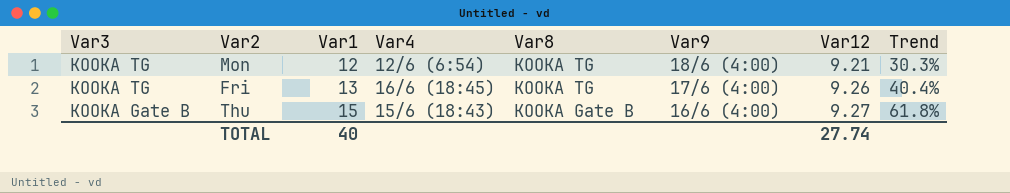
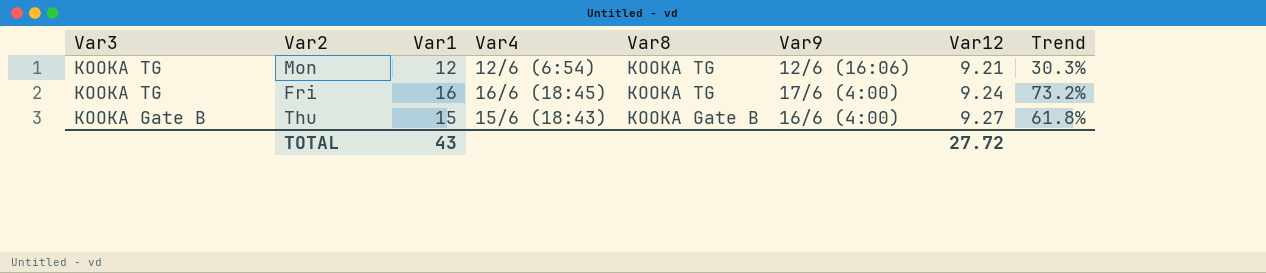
Mon | Var9: 18/6 (4:00) -> 12/6 (16:06)
Fri | Var1: 13 -> 16
Fri | Var12: 9.26 -> 9.24
Fri | Trend: 40.4% -> 73.2%
TOTAL | Var1: 40 -> 43
TOTAL | Var12: 27.74 -> 27.72

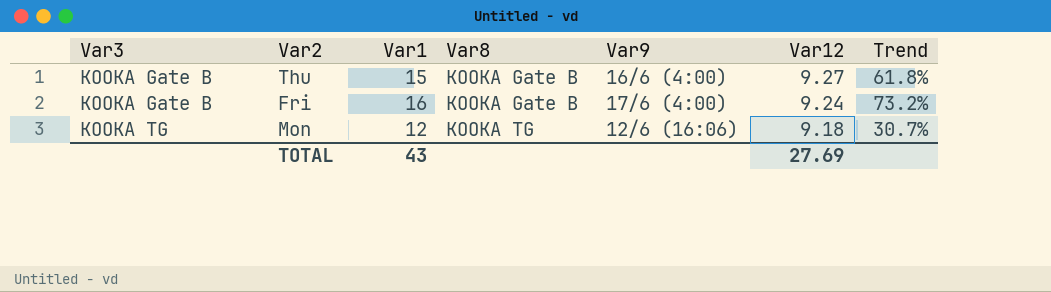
row order: Var3 descending -> Var3 ascending
column Var4 | position: 4 -> none
Fri | Var3: KOOKA TG -> KOOKA Gate B
Fri | Var8: KOOKA TG -> KOOKA Gate B
Mon | Var12: 9.21 -> 9.18
Mon | Trend: 30.3% -> 30.7%
TOTAL | Var12: 27.72 -> 27.69

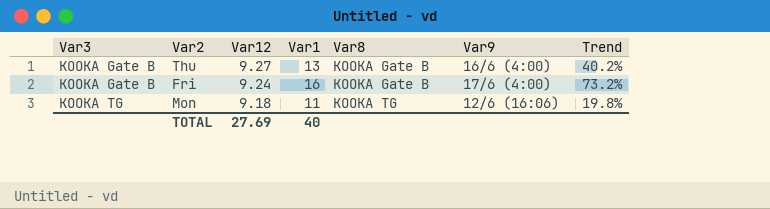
column Var12 | position: 6 -> 3
Thu | Var1: 15 -> 13
Thu | Trend: 61.8% -> 40.2%
Mon | Var1: 12 -> 11
Mon | Trend: 30.7% -> 19.8%
TOTAL | Var1: 43 -> 40

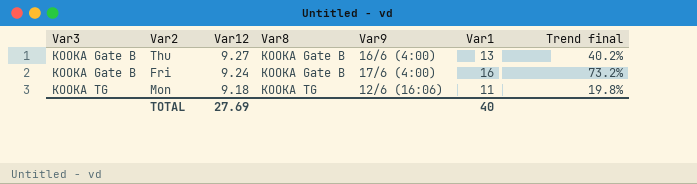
column Var1 | position: 4 -> 6
column name: Trend -> Trend final

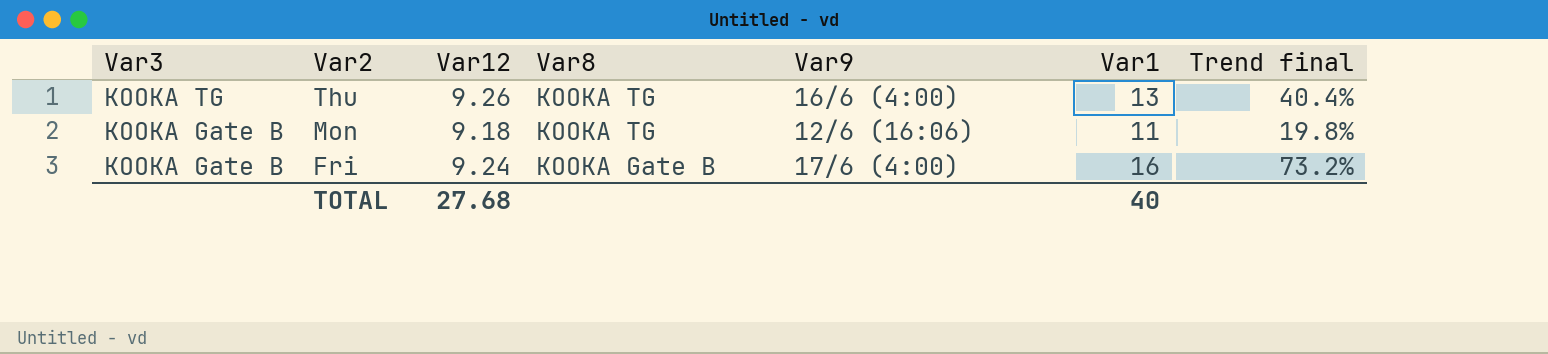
row order: Var3 ascending -> Var3 descending
Thu | Var3: KOOKA Gate B -> KOOKA TG
Thu | Var12: 9.27 -> 9.26
Thu | Var8: KOOKA Gate B -> KOOKA TG
Thu | Trend final: 40.2% -> 40.4%
Mon | Var3: KOOKA TG -> KOOKA Gate B
TOTAL | Var12: 27.69 -> 27.68

